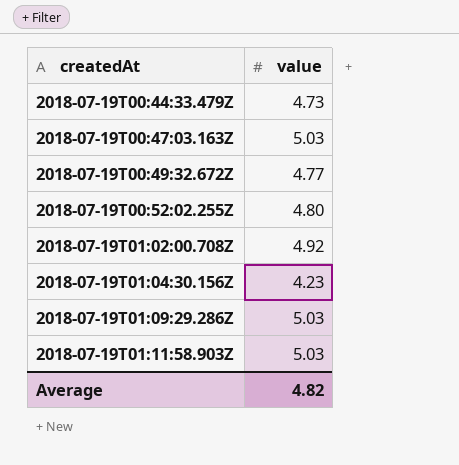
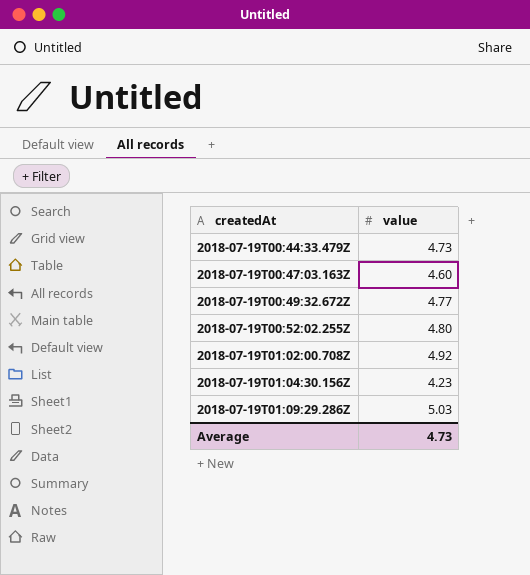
row 2018-07-19T01:11:58.903Z: 5.03 -> none
2018-07-19T00:47:03.163Z | value: 5.03 -> 4.60
Average | value: 4.82 -> 4.73

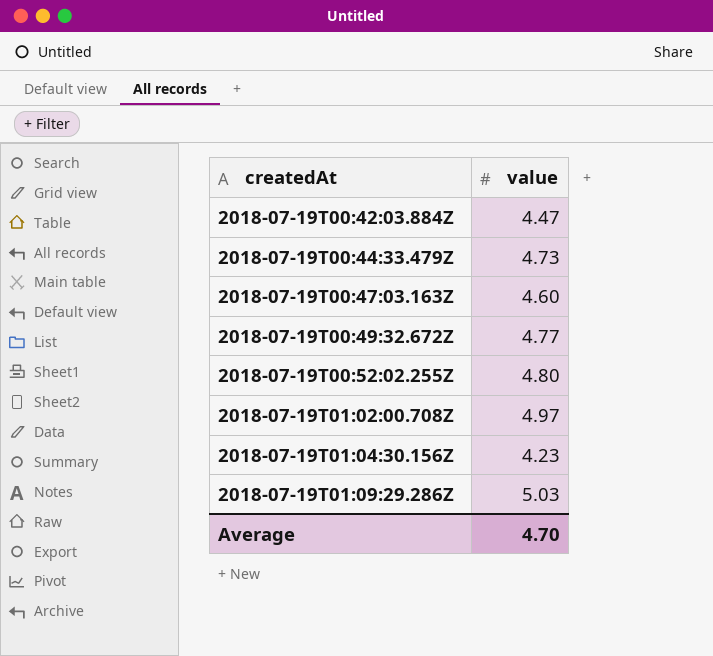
row 2018-07-19T00:42:03.884Z: none -> 4.47
2018-07-19T01:02:00.708Z | value: 4.92 -> 4.97
Average | value: 4.73 -> 4.70

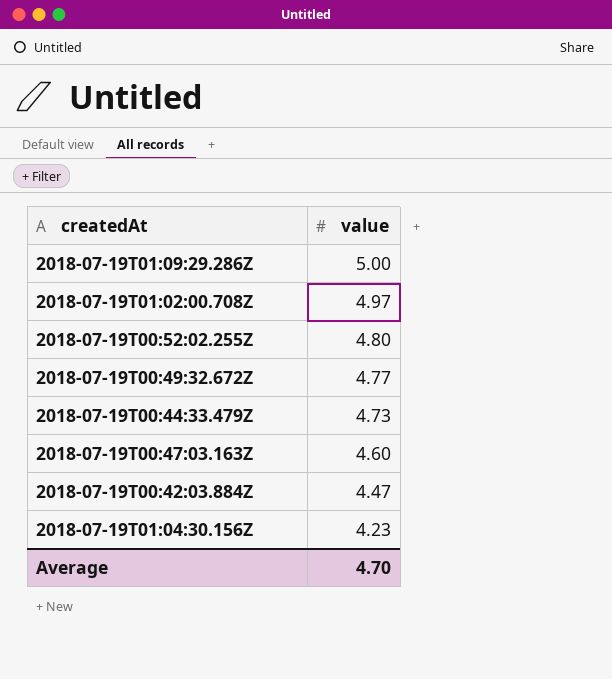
row order: createdAt ascending -> value descending
2018-07-19T01:09:29.286Z | value: 5.03 -> 5.00

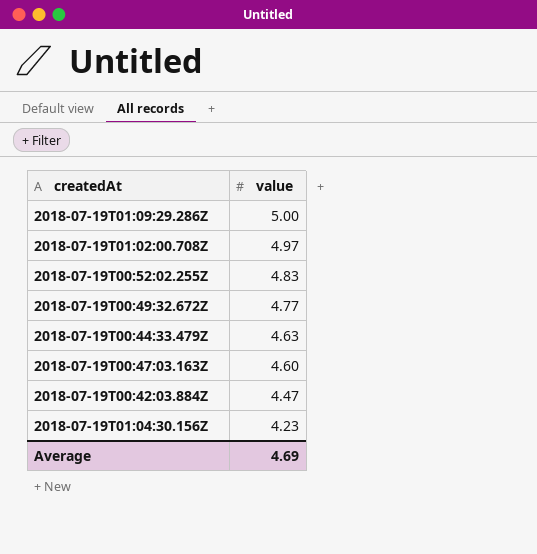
2018-07-19T00:52:02.255Z | value: 4.80 -> 4.83
2018-07-19T00:44:33.479Z | value: 4.73 -> 4.63
Average | value: 4.70 -> 4.69

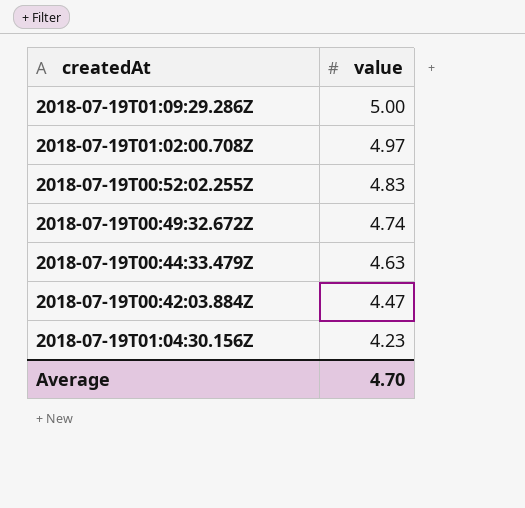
row 2018-07-19T00:47:03.163Z: 4.60 -> none
2018-07-19T00:49:32.672Z | value: 4.77 -> 4.74
Average | value: 4.69 -> 4.70

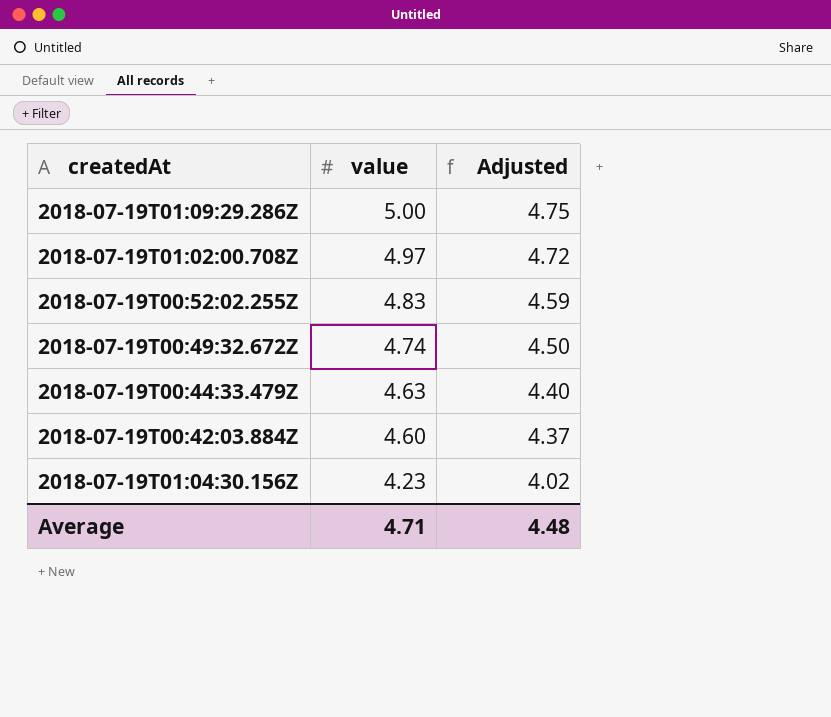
column Adjusted | formula: none -> [value] * 0.95
2018-07-19T00:42:03.884Z | value: 4.47 -> 4.60
Average | value: 4.70 -> 4.71

